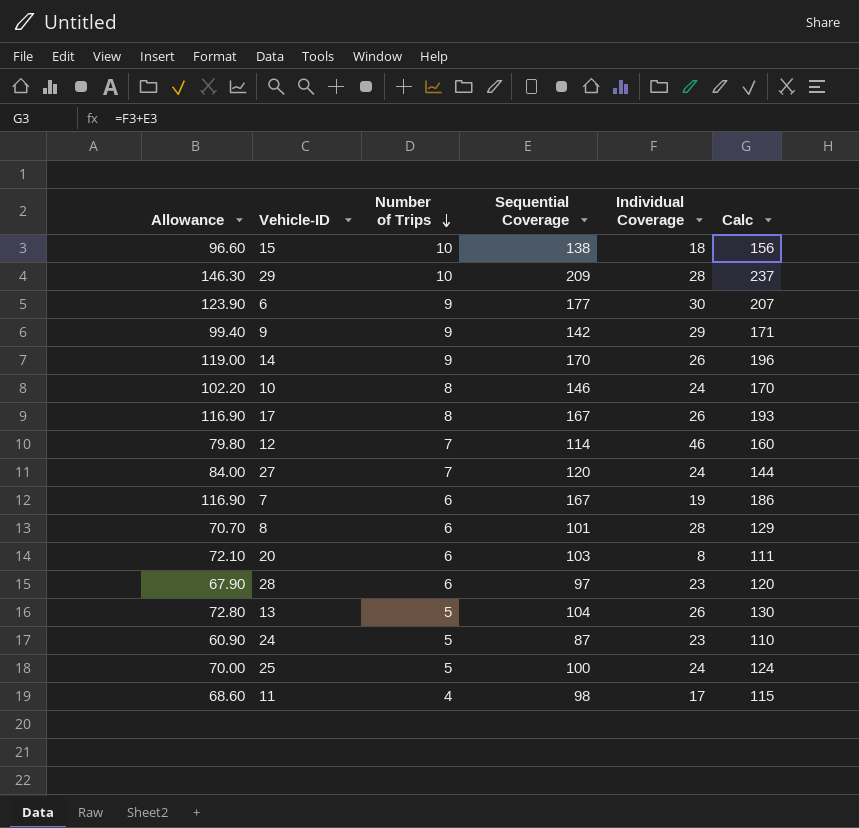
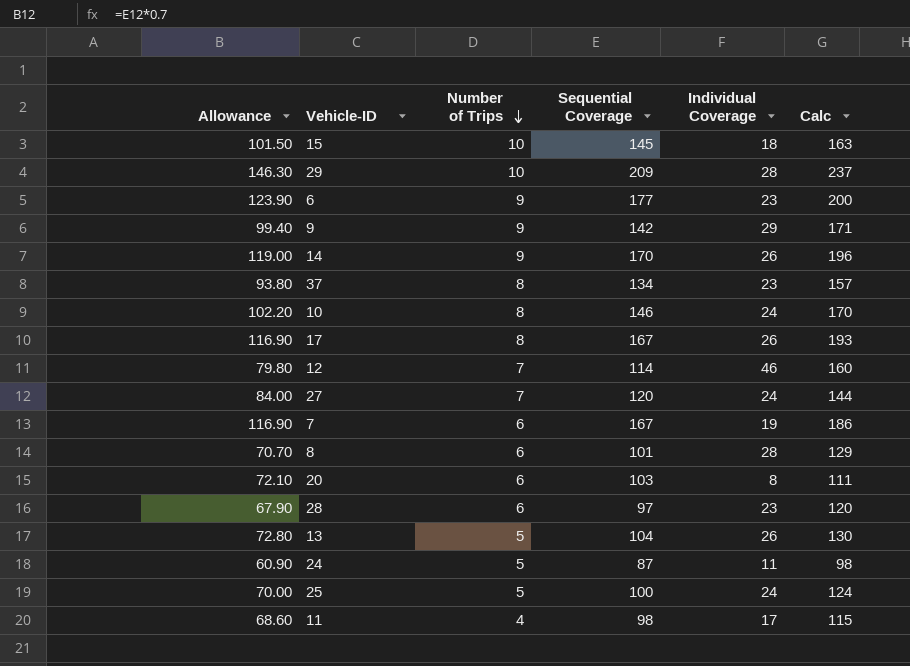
15 | Allowance: 96.60 -> 101.50
15 | Sequential Coverage: 138 -> 145
15 | Calc: 156 -> 163
6 | Individual Coverage: 30 -> 23
6 | Calc: 207 -> 200
row 37: none -> 93.80 | 8 | 134 | 23 | 157
24 | Individual Coverage: 23 -> 11
24 | Calc: 110 -> 98

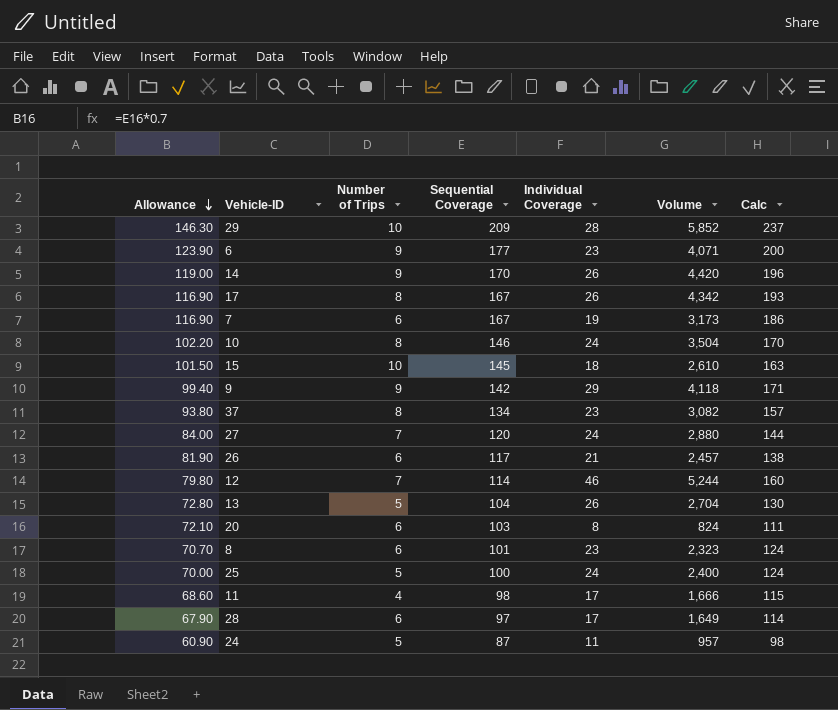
row order: Number of Trips descending -> Allowance descending
column Volume | formula: none -> [Sequential Coverage] * [Individual Coverage]
row 26: none -> 81.90 | 6 | 117 | 21 | 2,457 | 138
8 | Individual Coverage: 28 -> 23
8 | Calc: 129 -> 124
28 | Individual Coverage: 23 -> 17
28 | Calc: 120 -> 114

